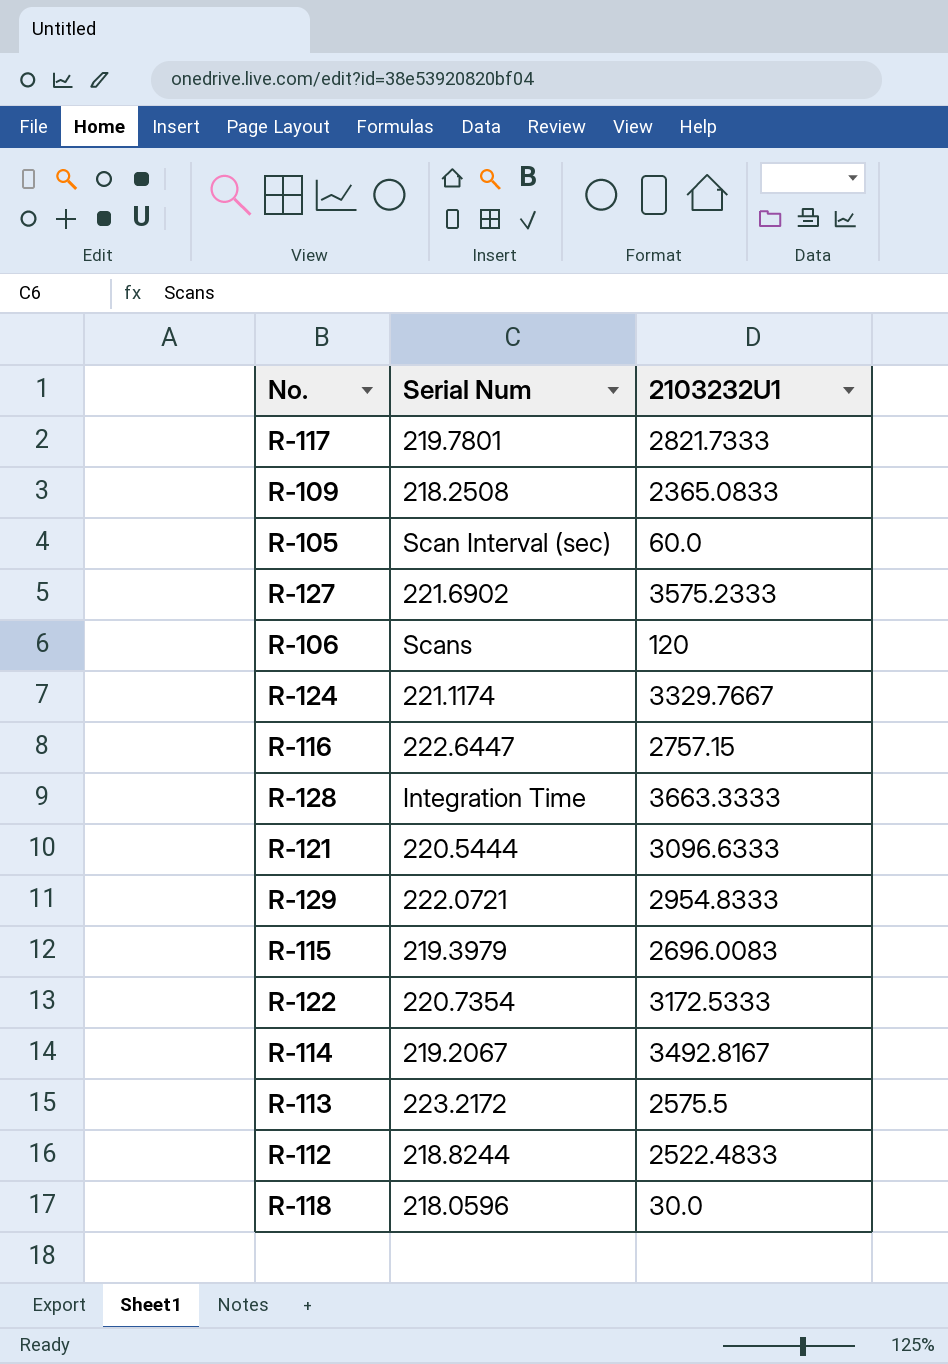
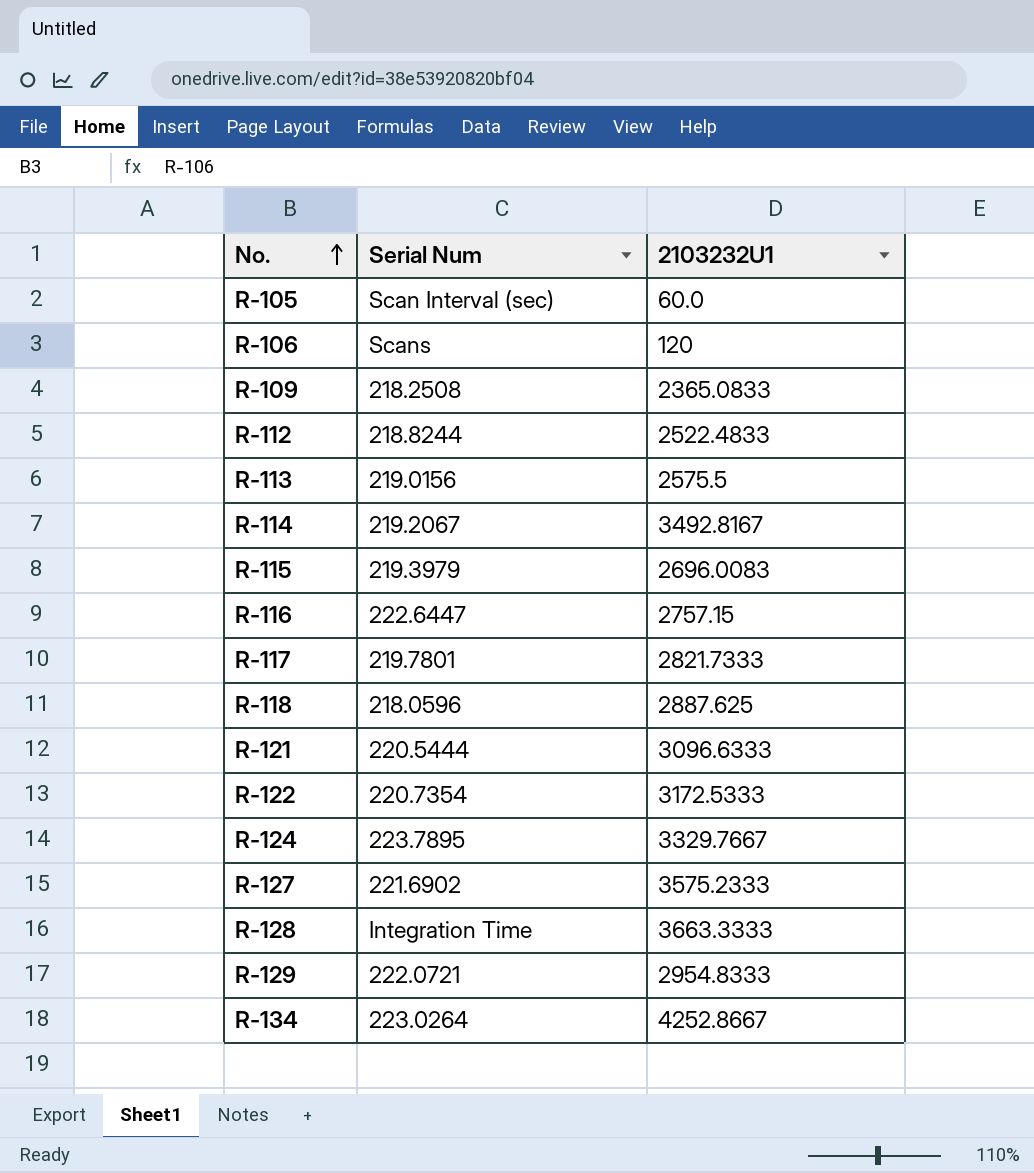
row order: none -> No. ascending
R-113 | Serial Num: 223.2172 -> 219.0156
R-118 | 2103232U1: 30.0 -> 2887.625
R-124 | Serial Num: 221.1174 -> 223.7895
row R-134: none -> 223.0264 | 4252.8667

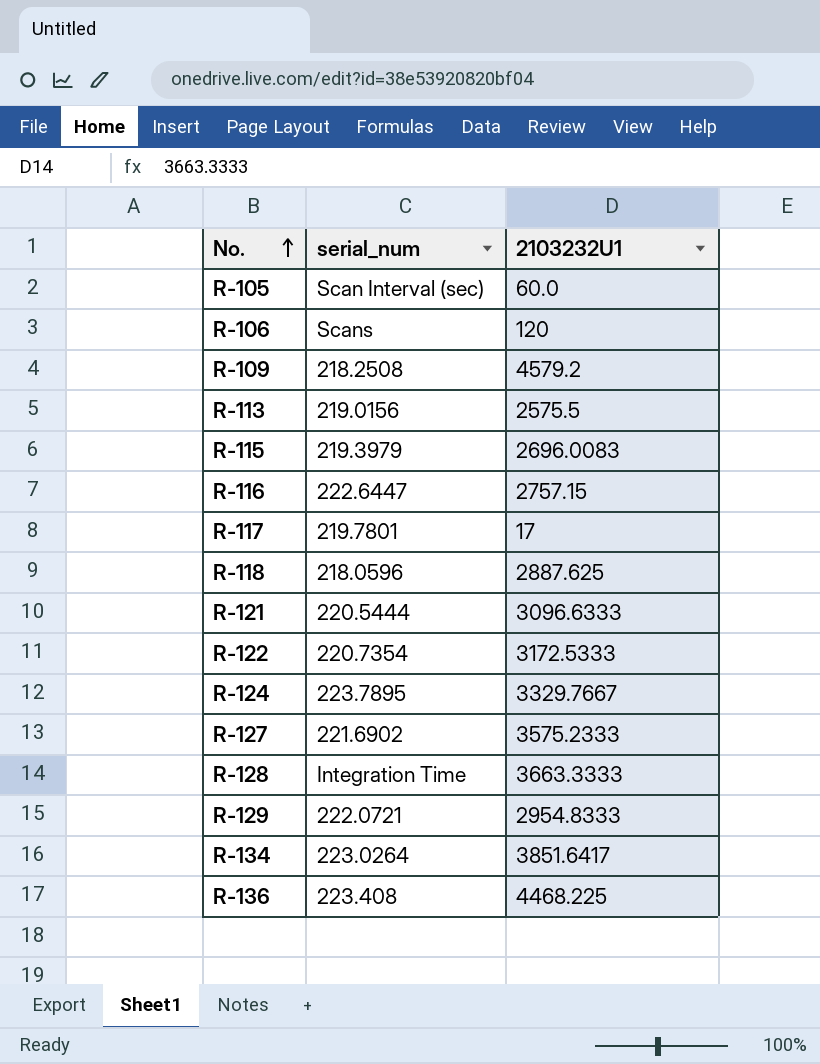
column name: Serial Num -> serial_num
row R-112: 218.8244 | 2522.4833 -> none
row R-114: 219.2067 | 3492.8167 -> none
R-109 | 2103232U1: 2365.0833 -> 4579.2
R-117 | 2103232U1: 2821.7333 -> 17
R-134 | 2103232U1: 4252.8667 -> 3851.6417
row R-136: none -> 223.408 | 4468.225

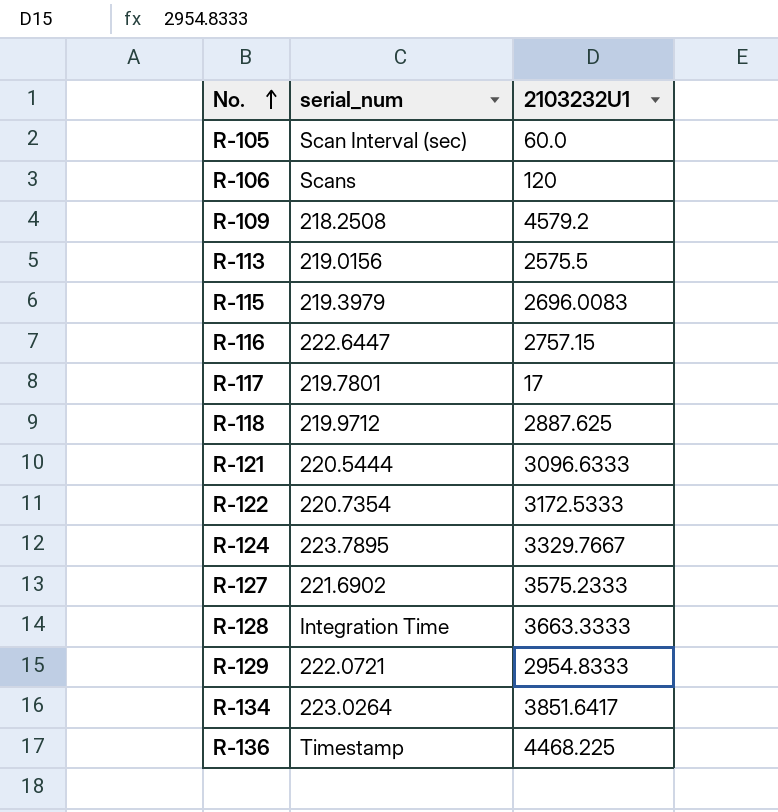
R-118 | serial_num: 218.0596 -> 219.9712
R-136 | serial_num: 223.408 -> Timestamp

